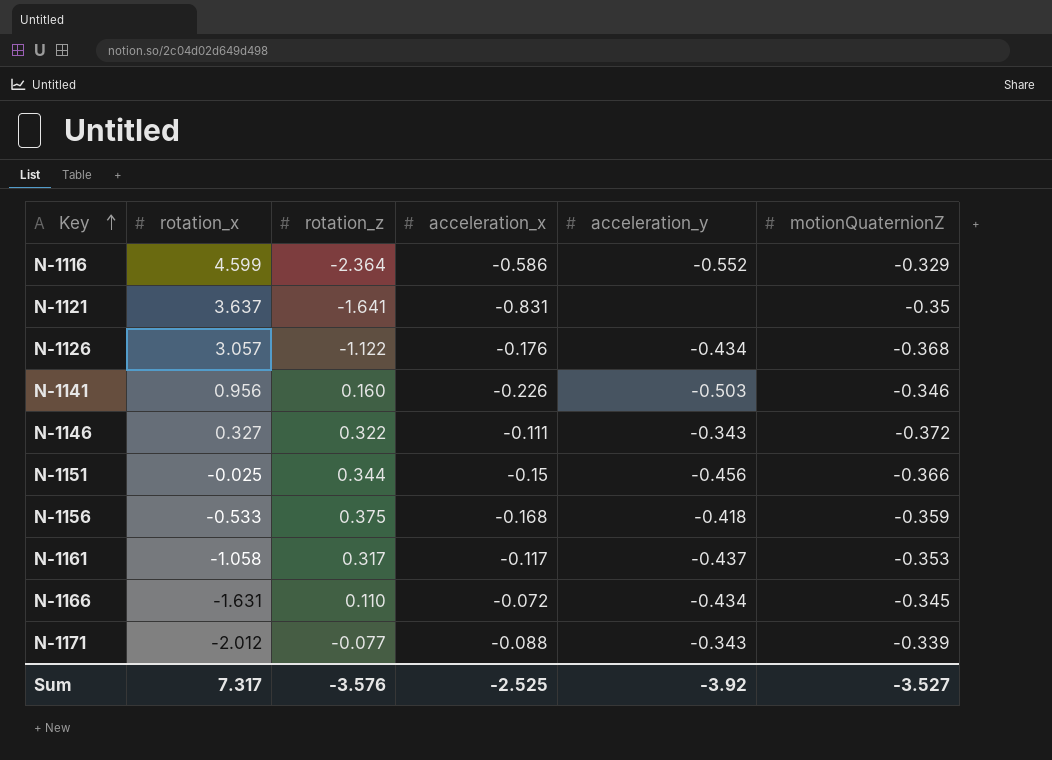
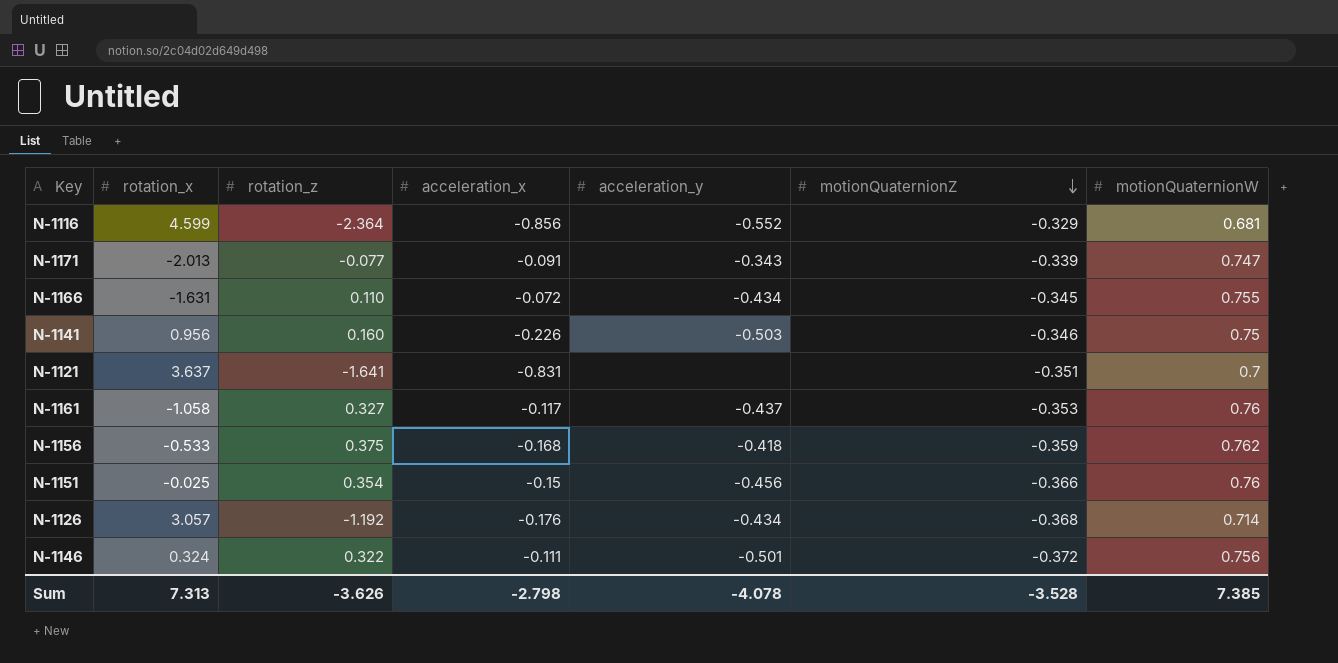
row order: Key ascending -> motionQuaternionZ descending
column motionQuaternionW | position: none -> 7
N-1116 | acceleration_x: -0.586 -> -0.856
N-1171 | rotation_x: -2.012 -> -2.013
N-1171 | acceleration_x: -0.088 -> -0.091
N-1121 | motionQuaternionZ: -0.35 -> -0.351
N-1161 | rotation_z: 0.317 -> 0.327
N-1151 | rotation_z: 0.344 -> 0.354
N-1126 | rotation_z: -1.122 -> -1.192
N-1146 | rotation_x: 0.327 -> 0.324
N-1146 | acceleration_y: -0.343 -> -0.501
Sum | rotation_x: 7.317 -> 7.313
Sum | rotation_z: -3.576 -> -3.626
Sum | acceleration_x: -2.525 -> -2.798
Sum | acceleration_y: -3.92 -> -4.078
Sum | motionQuaternionZ: -3.527 -> -3.528

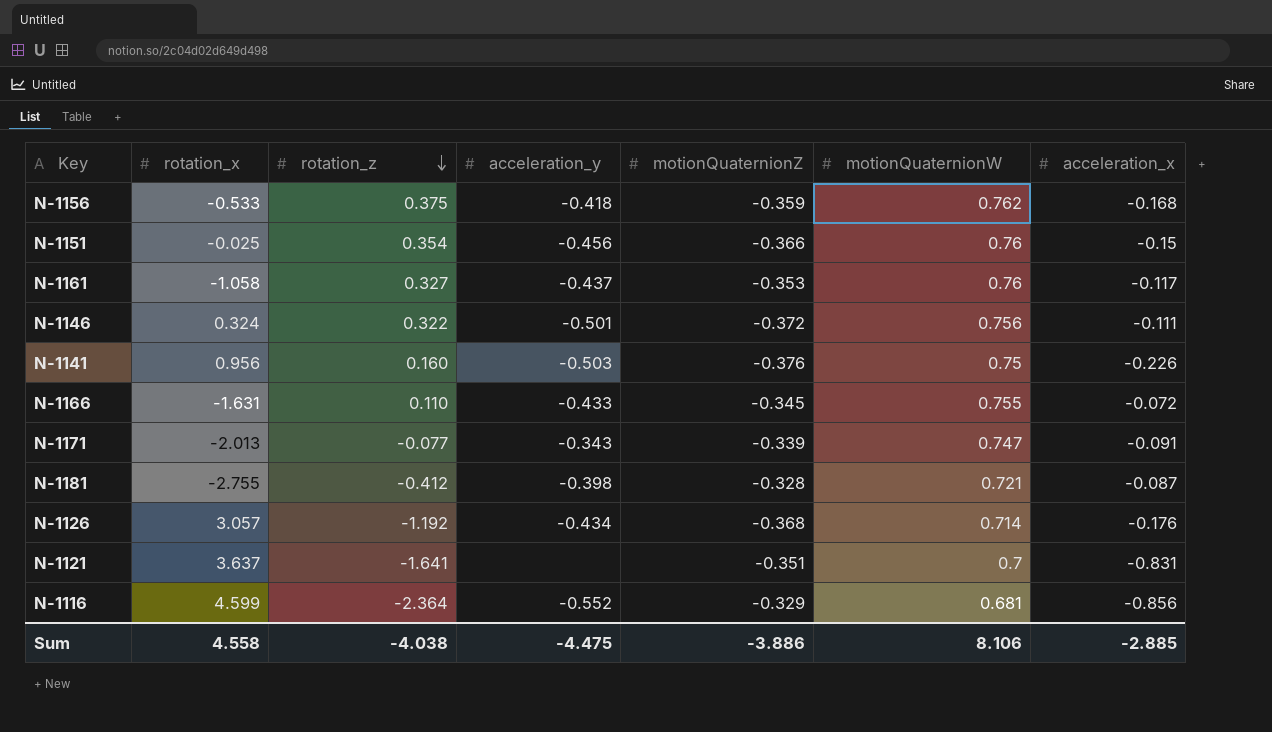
row order: motionQuaternionZ descending -> rotation_z descending
column acceleration_x | position: 4 -> 7
N-1141 | motionQuaternionZ: -0.346 -> -0.376
N-1166 | acceleration_y: -0.434 -> -0.433
row N-1181: none -> -2.755 | -0.412 | -0.398 | -0.328 | 0.721 | -0.087
Sum | rotation_x: 7.313 -> 4.558
Sum | rotation_z: -3.626 -> -4.038
Sum | acceleration_y: -4.078 -> -4.475
Sum | motionQuaternionZ: -3.528 -> -3.886
Sum | motionQuaternionW: 7.385 -> 8.106
Sum | acceleration_x: -2.798 -> -2.885

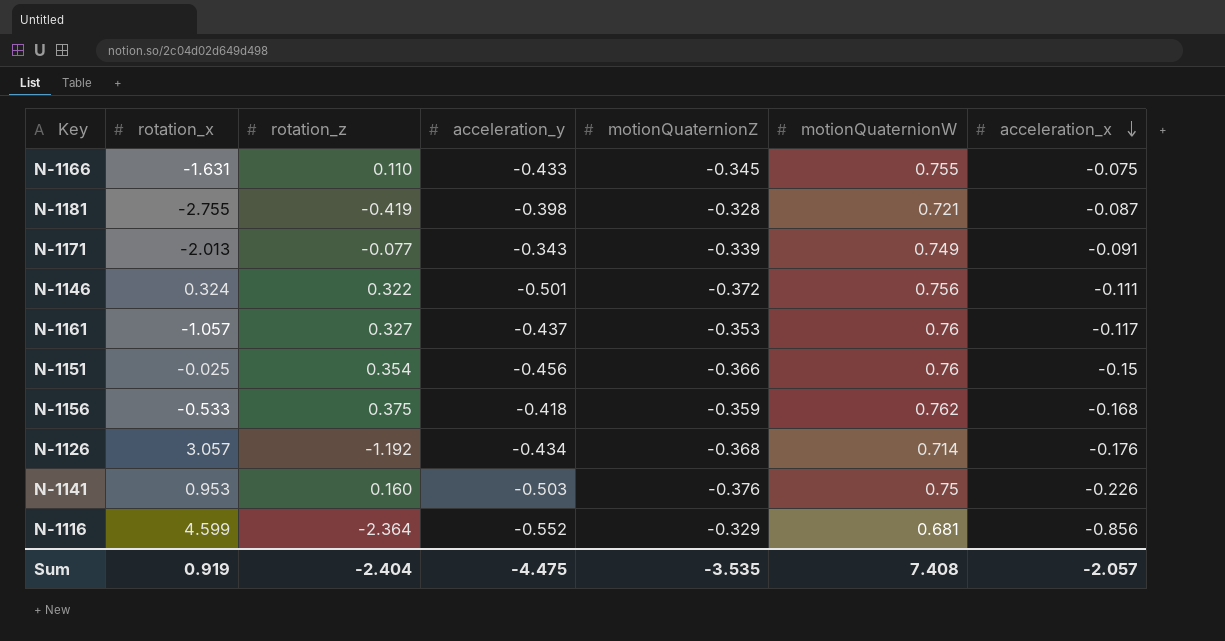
row order: rotation_z descending -> acceleration_x descending
row N-1121: 3.637 | -1.641 | none | -0.351 | 0.7 | -0.831 -> none
N-1166 | acceleration_x: -0.072 -> -0.075
N-1181 | rotation_z: -0.412 -> -0.419
N-1171 | motionQuaternionW: 0.747 -> 0.749
N-1161 | rotation_x: -1.058 -> -1.057
N-1141 | rotation_x: 0.956 -> 0.953
Sum | rotation_x: 4.558 -> 0.919
Sum | rotation_z: -4.038 -> -2.404
Sum | motionQuaternionZ: -3.886 -> -3.535
Sum | motionQuaternionW: 8.106 -> 7.408
Sum | acceleration_x: -2.885 -> -2.057

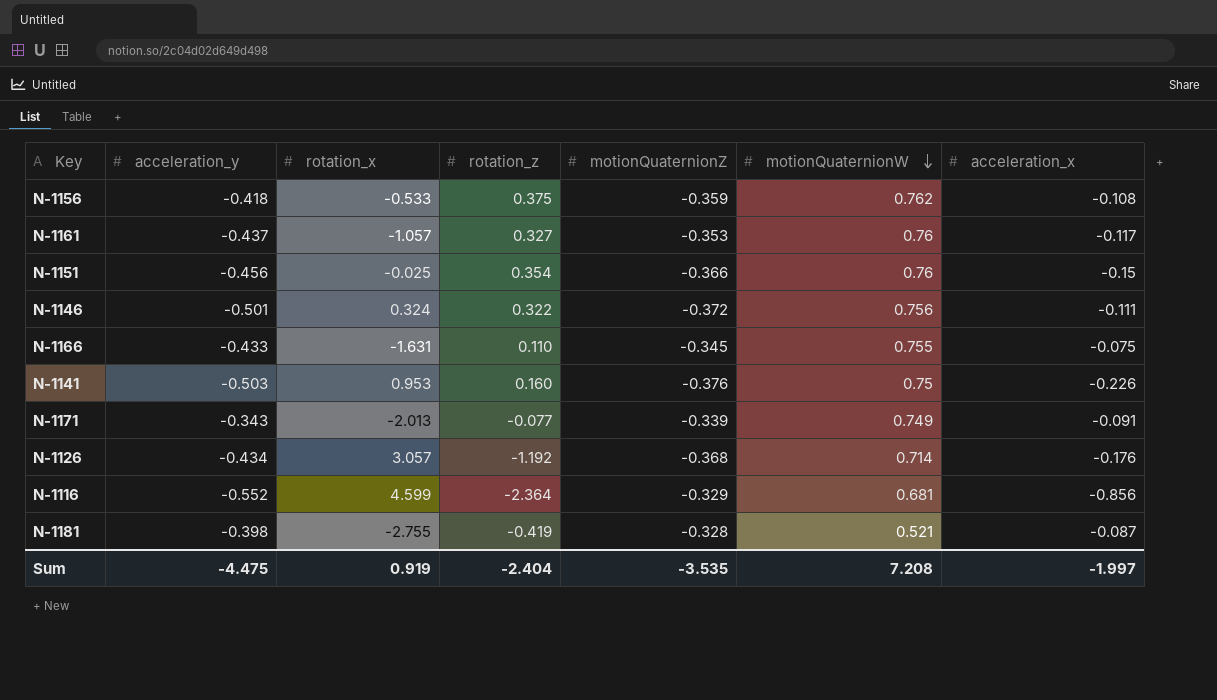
row order: acceleration_x descending -> motionQuaternionW descending
column acceleration_y | position: 4 -> 2
N-1156 | acceleration_x: -0.168 -> -0.108
N-1181 | motionQuaternionW: 0.721 -> 0.521
Sum | motionQuaternionW: 7.408 -> 7.208
Sum | acceleration_x: -2.057 -> -1.997

